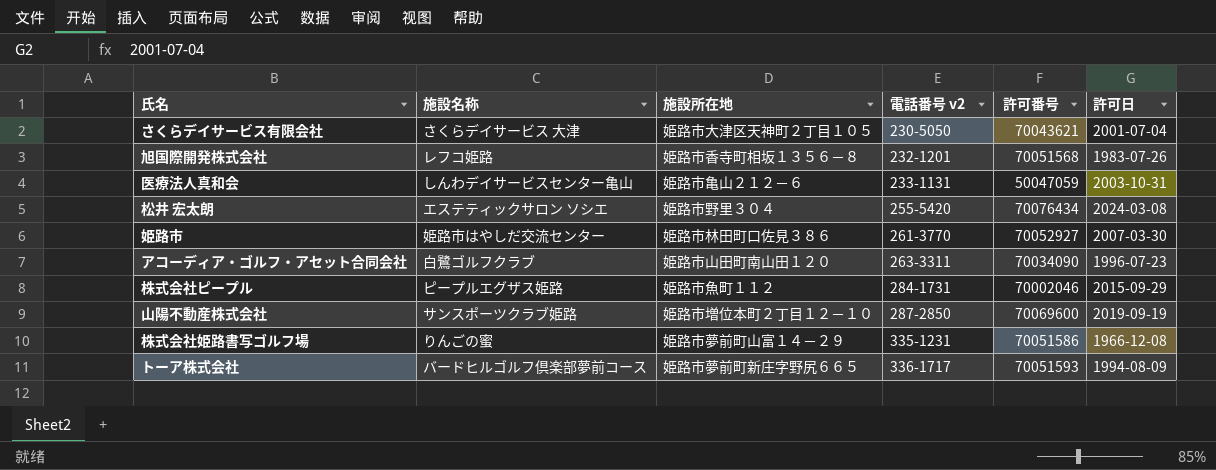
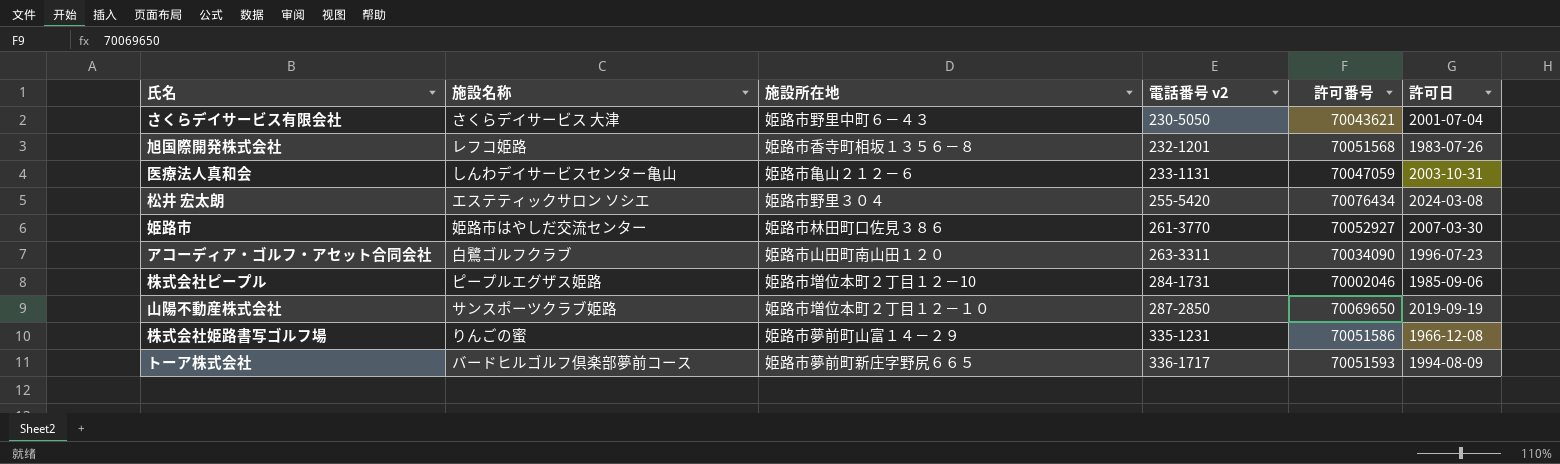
さくらデイサービス有限会社 | 施設所在地: 姫路市大津区天神町２丁目１０５ -> 姫路市野里中町６－４３
医療法人真和会 | 許可番号: 50047059 -> 70047059
株式会社ピープル | 施設所在地: 姫路市魚町１１２ -> 姫路市増位本町２丁目１２－10
株式会社ピープル | 許可日: 2015-09-29 -> 1985-09-06
山陽不動産株式会社 | 許可番号: 70069600 -> 70069650

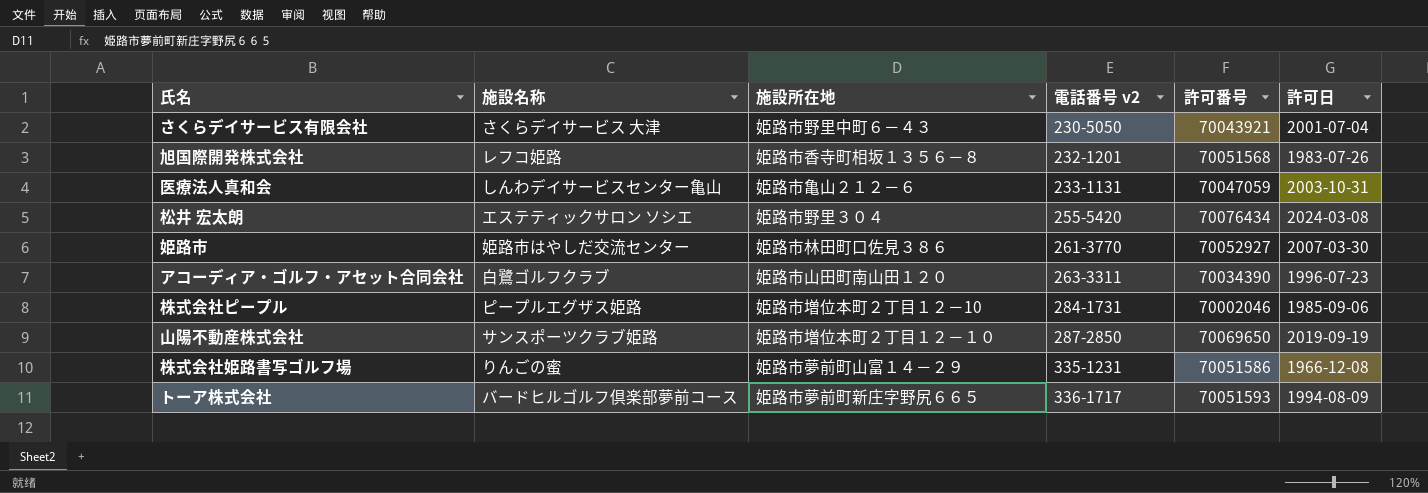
さくらデイサービス有限会社 | 許可番号: 70043621 -> 70043921
アコーディア・ゴルフ・アセット合同会社 | 許可番号: 70034090 -> 70034390

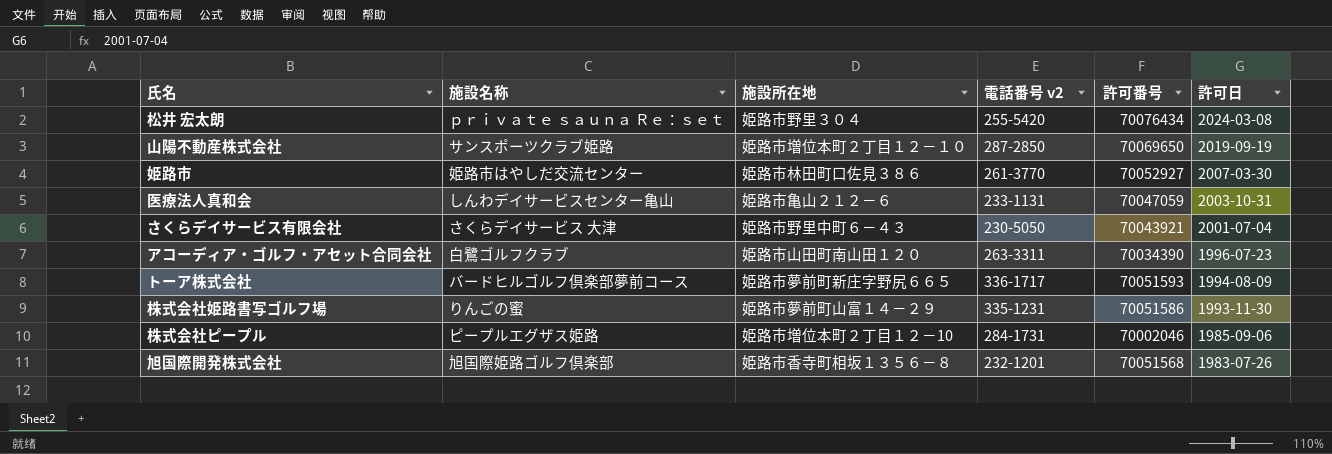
row order: 電話番号 v2 ascending -> 許可日 descending
松井 宏太朗 | 施設名称: エステティックサロン ソシエ -> ｐｒｉｖａｔｅ ｓａｕｎａ Ｒｅ：ｓｅｔ
株式会社姫路書写ゴルフ場 | 許可日: 1966-12-08 -> 1993-11-30
旭国際開発株式会社 | 施設名称: レフコ姫路 -> 旭国際姫路ゴルフ倶楽部

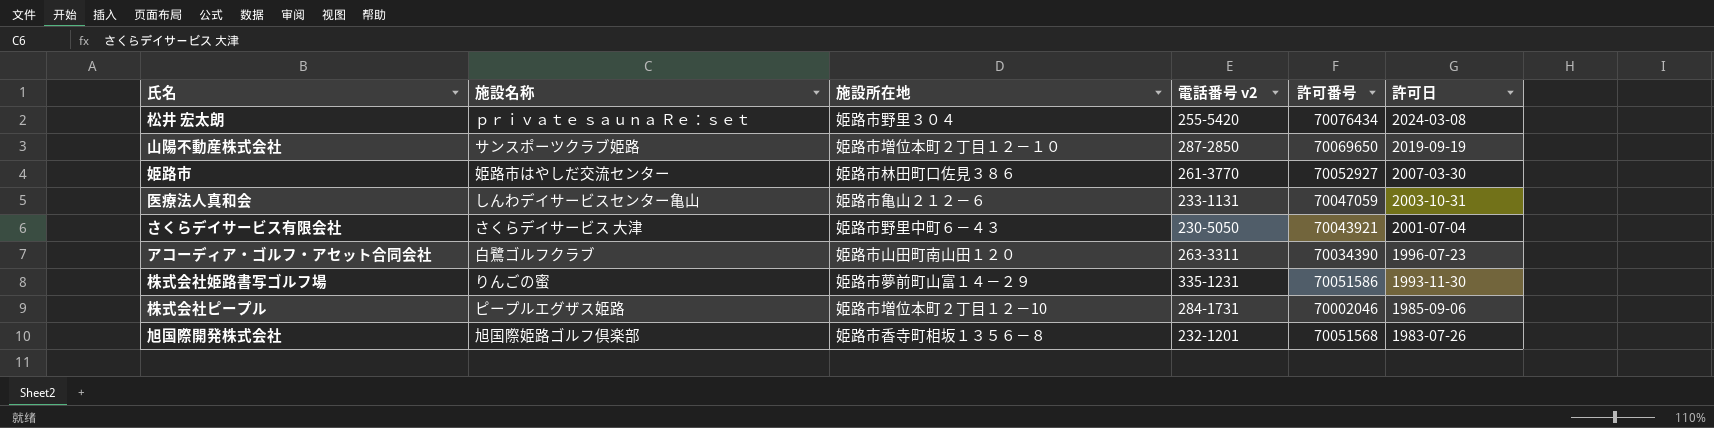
row トーア株式会社: バードヒルゴルフ倶楽部夢前コース | 姫路市夢前町新庄字野尻６６５ | 336-1717 | 70051593 | 1994-08-09 -> none

